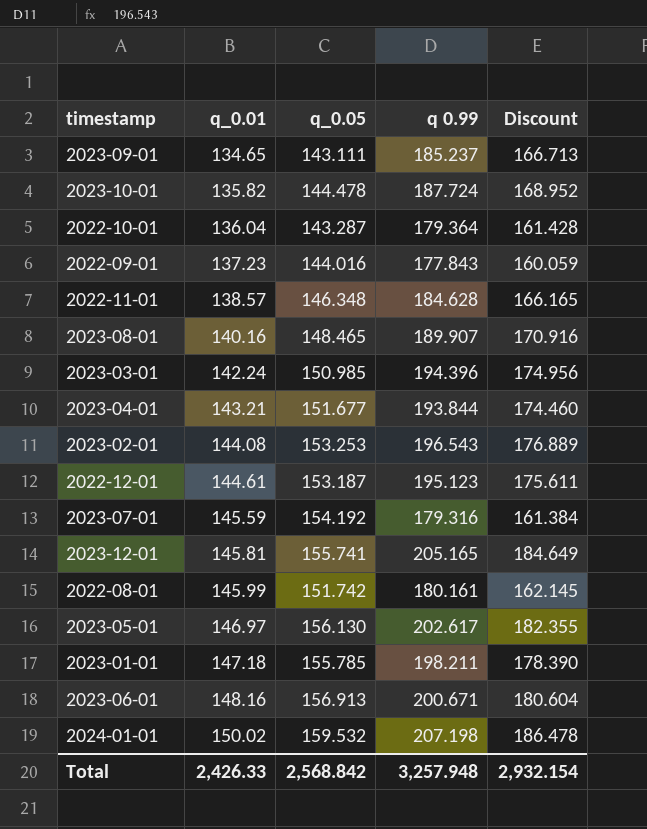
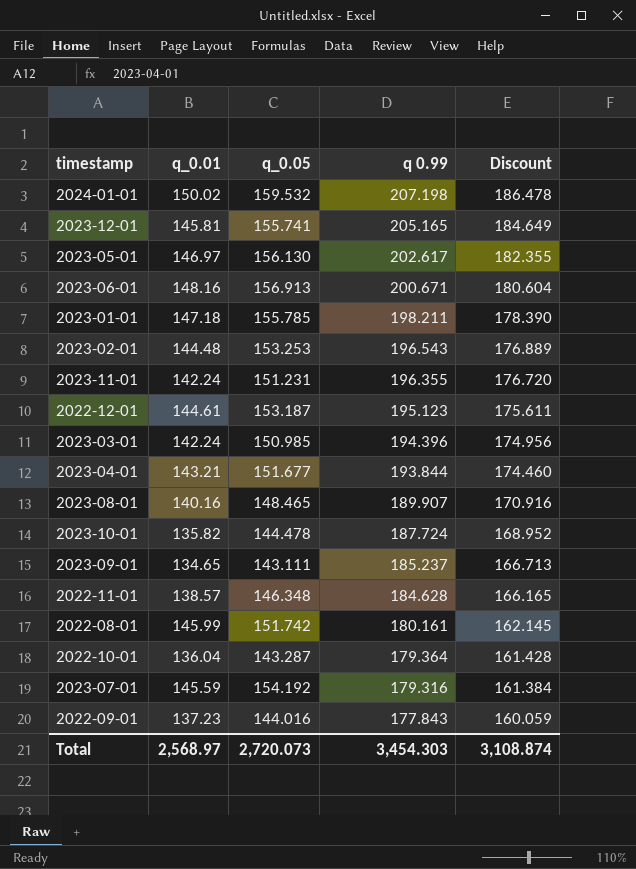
row order: q_0.01 ascending -> q 0.99 descending
2023-02-01 | q_0.01: 144.08 -> 144.48
row 2023-11-01: none -> 142.24 | 151.231 | 196.355 | 176.720
Total | q_0.01: 2,426.33 -> 2,568.97
Total | q_0.05: 2,568.842 -> 2,720.073
Total | q 0.99: 3,257.948 -> 3,454.303
Total | Discount: 2,932.154 -> 3,108.874

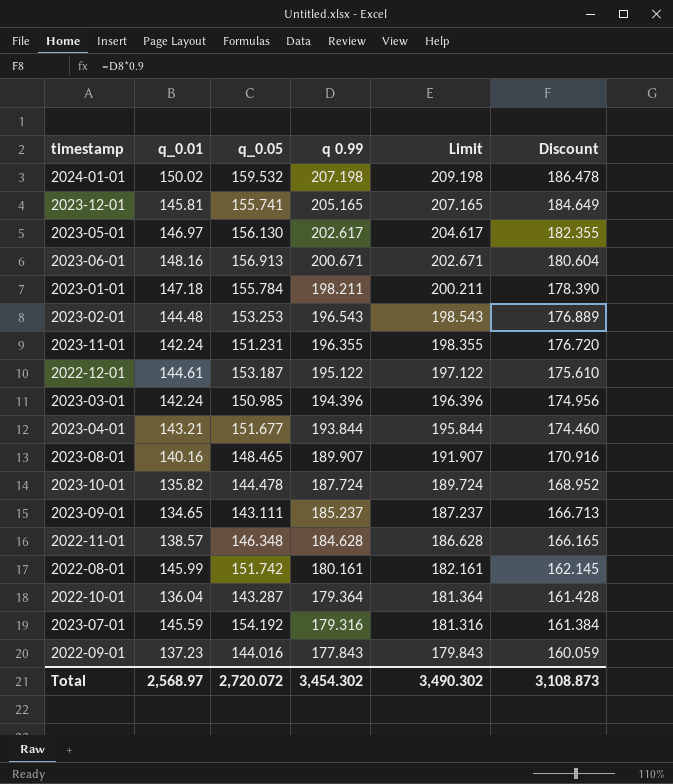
column Limit | formula: none -> [q 0.99] + 2
2023-01-01 | q_0.05: 155.785 -> 155.784
2022-12-01 | q 0.99: 195.123 -> 195.122
2022-12-01 | Discount: 175.611 -> 175.610
Total | q_0.05: 2,720.073 -> 2,720.072
Total | q 0.99: 3,454.303 -> 3,454.302
Total | Discount: 3,108.874 -> 3,108.873

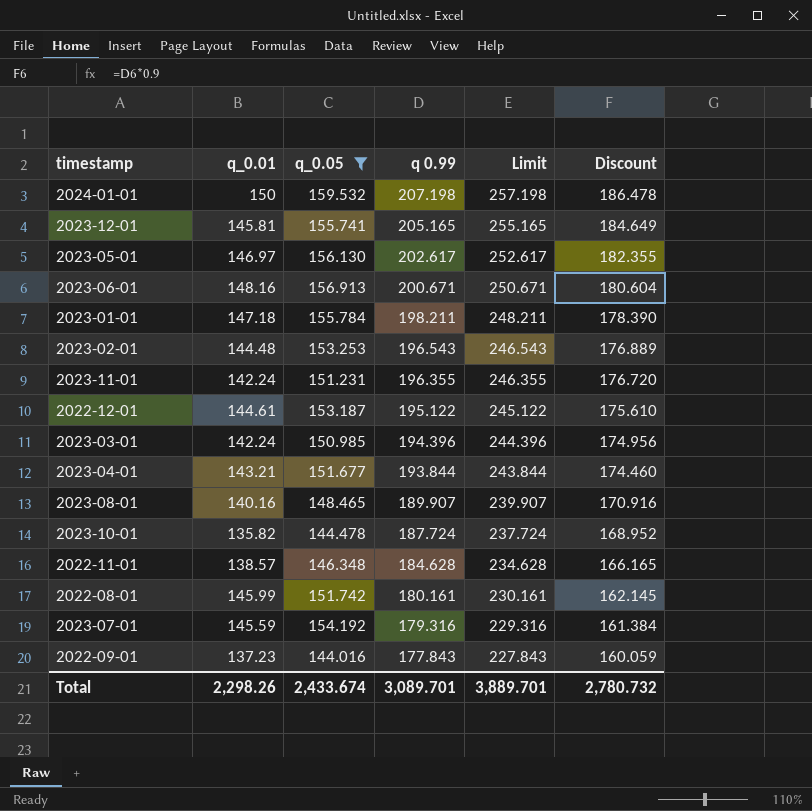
filter: none -> q_0.05 >= 144.016
column Limit | formula: [q 0.99] + 2 -> [q 0.99] + 50
2024-01-01 | q_0.01: 150.02 -> 150
Total | q_0.01: 2,568.97 -> 2,298.26
Total | q_0.05: 2,720.072 -> 2,433.674
Total | q 0.99: 3,454.302 -> 3,089.701
Total | Limit: 3,490.302 -> 3,889.701
Total | Discount: 3,108.873 -> 2,780.732

